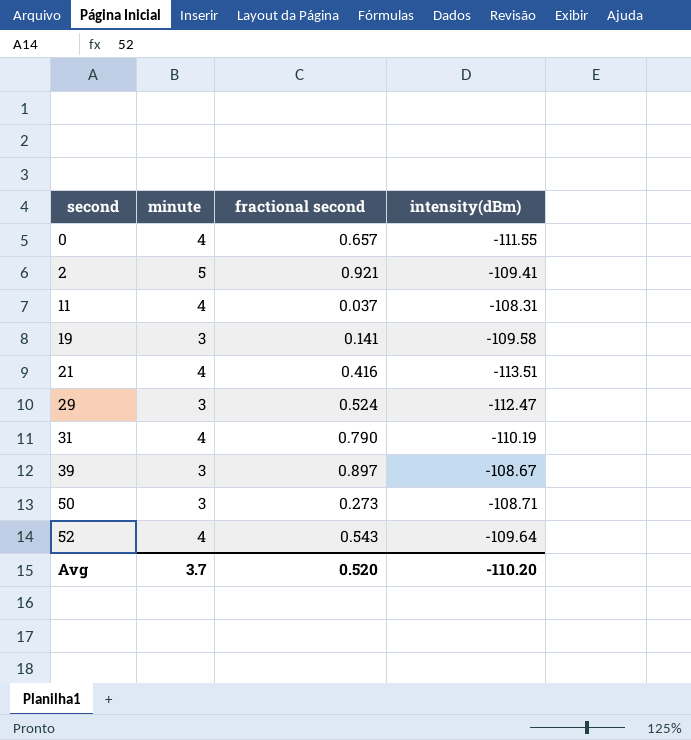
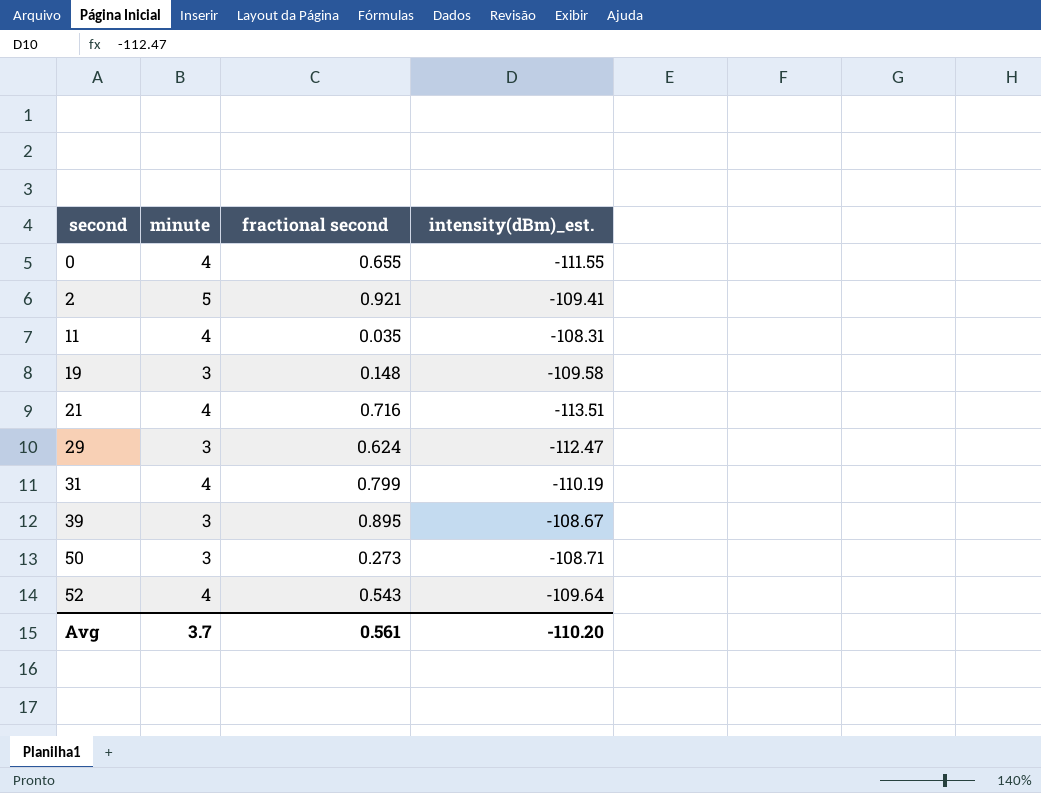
column name: intensity(dBm) -> intensity(dBm)_est.
0 | fractional second: 0.657 -> 0.655
11 | fractional second: 0.037 -> 0.035
19 | fractional second: 0.141 -> 0.148
21 | fractional second: 0.416 -> 0.716
29 | fractional second: 0.524 -> 0.624
31 | fractional second: 0.790 -> 0.799
39 | fractional second: 0.897 -> 0.895
Avg | fractional second: 0.520 -> 0.561

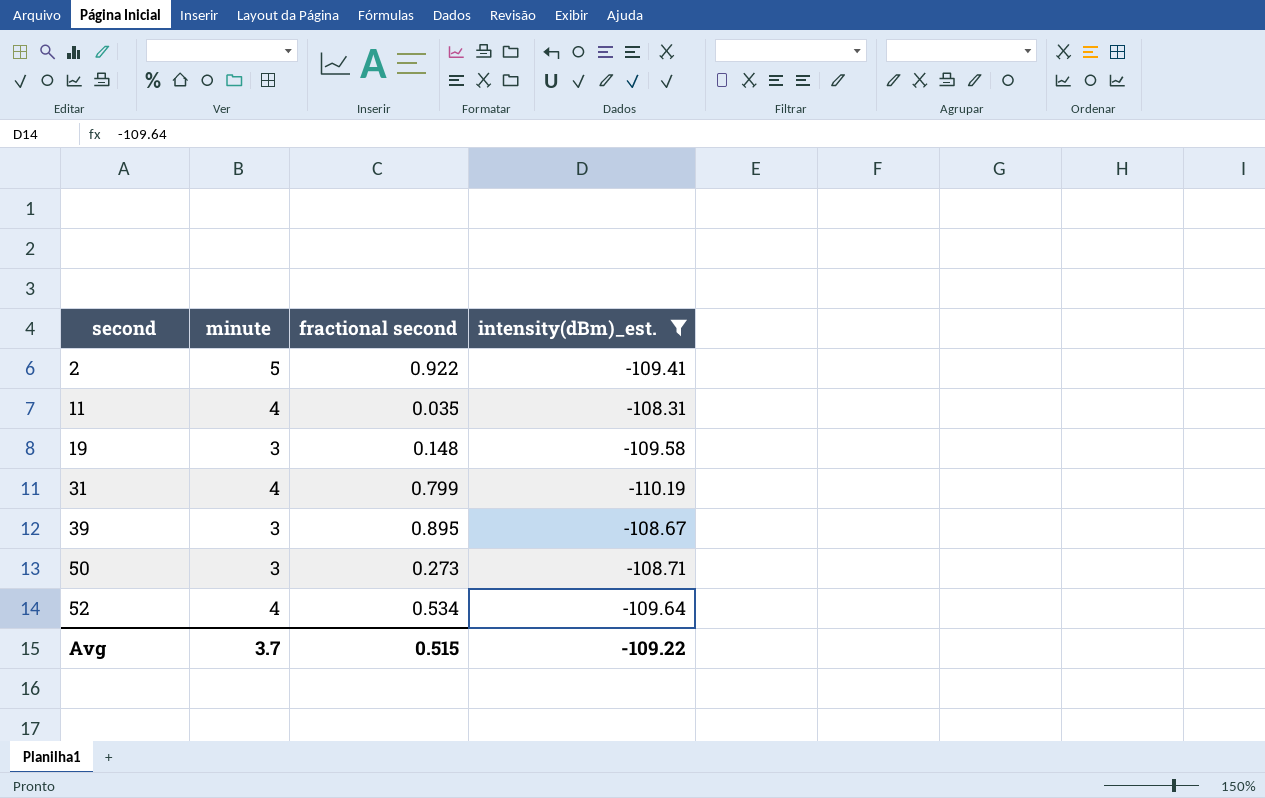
filter: none -> intensity(dBm)_est. >= -110.19
2 | fractional second: 0.921 -> 0.922
52 | fractional second: 0.543 -> 0.534
Avg | fractional second: 0.561 -> 0.515
Avg | intensity(dBm)_est.: -110.20 -> -109.22

